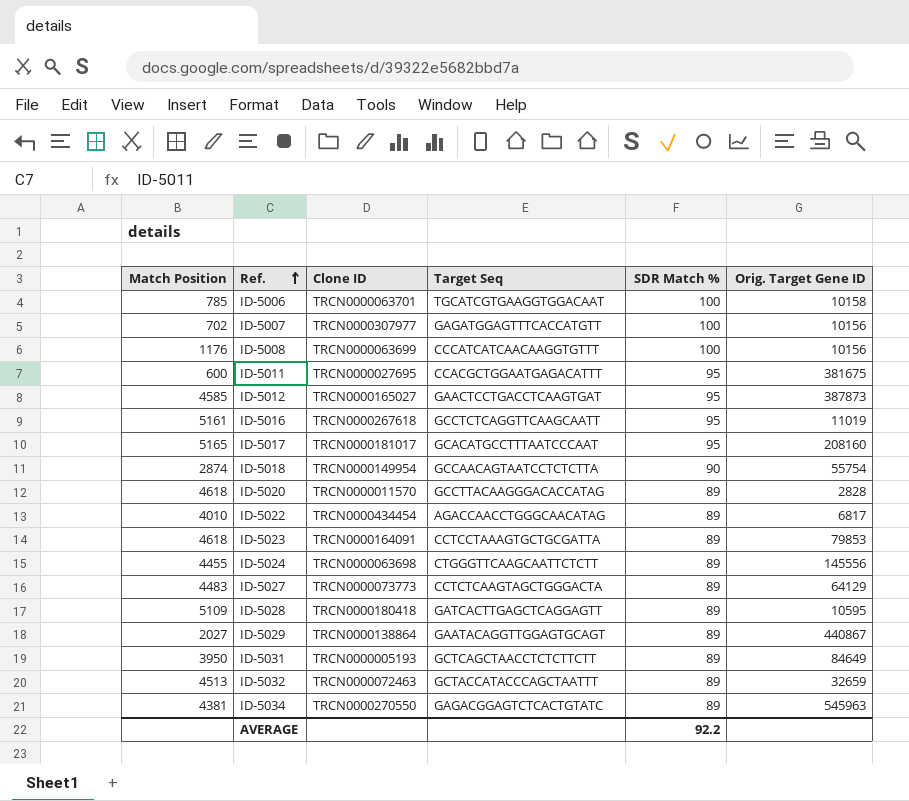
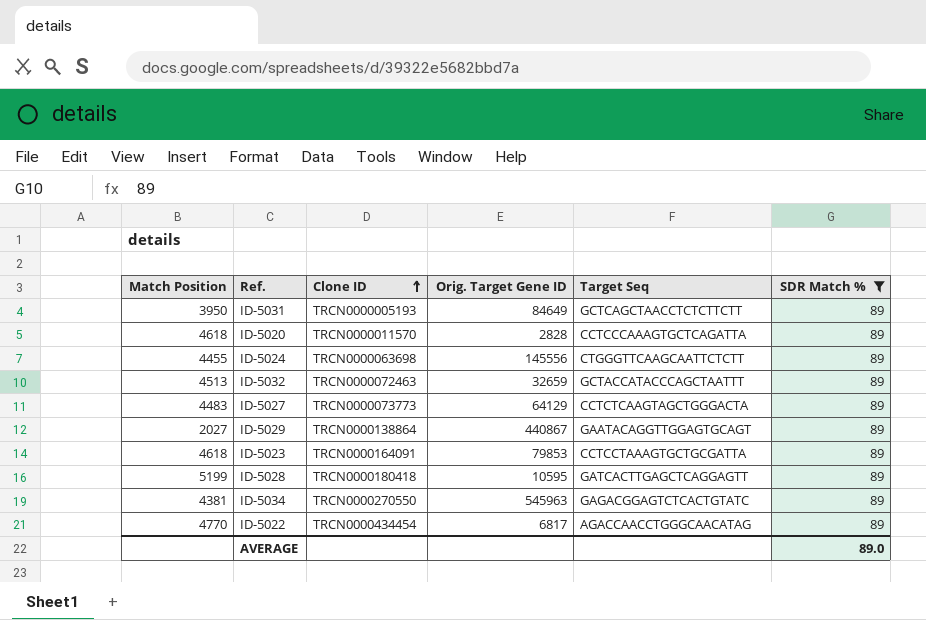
filter: none -> SDR Match % = 89
row order: Ref. ascending -> Clone ID ascending
column Orig. Target Gene ID | position: 6 -> 4
ID-5020 | Target Seq: GCCTTACAAGGGACACCATAG -> CCTCCCAAAGTGCTCAGATTA
ID-5028 | Match Position: 5109 -> 5199
ID-5022 | Match Position: 4010 -> 4770
AVERAGE | SDR Match %: 92.2 -> 89.0

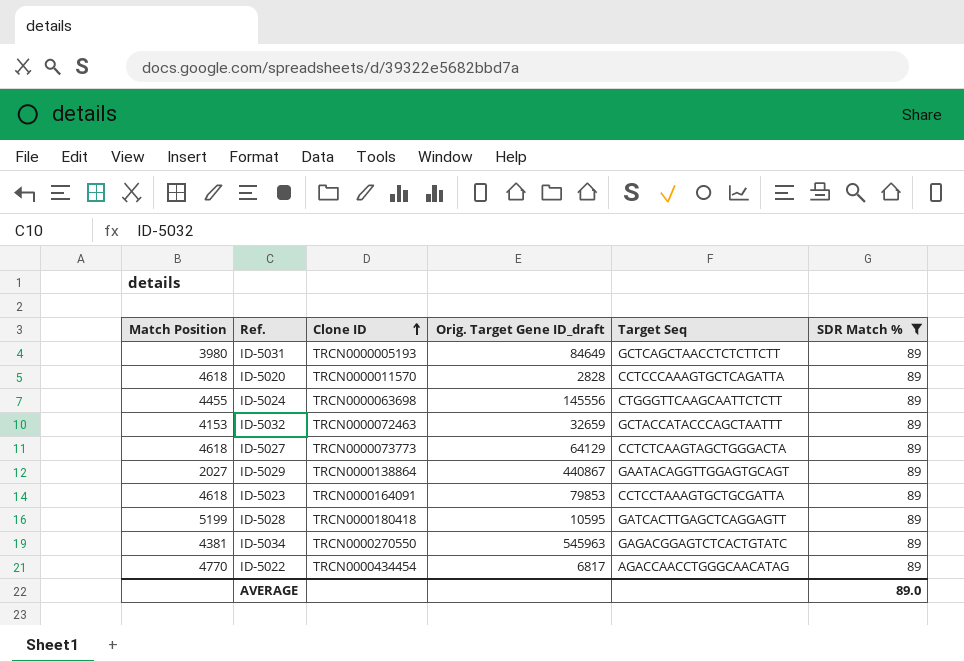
column name: Orig. Target Gene ID -> Orig. Target Gene ID_draft
ID-5031 | Match Position: 3950 -> 3980
ID-5032 | Match Position: 4513 -> 4153
ID-5027 | Match Position: 4483 -> 4618

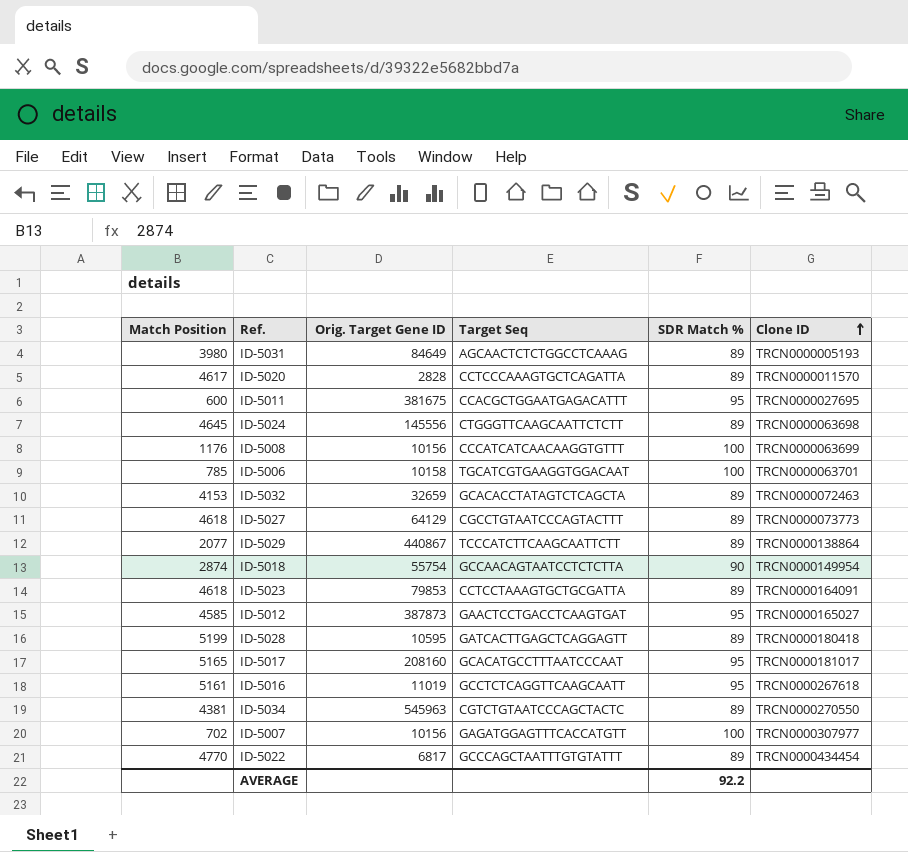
filter: SDR Match % = 89 -> none
column name: Orig. Target Gene ID_draft -> Orig. Target Gene ID
column Clone ID | position: 3 -> 6
ID-5031 | Target Seq: GCTCAGCTAACCTCTCTTCTT -> AGCAACTCTCTGGCCTCAAAG
ID-5020 | Match Position: 4618 -> 4617
ID-5024 | Match Position: 4455 -> 4645
ID-5032 | Target Seq: GCTACCATACCCAGCTAATTT -> GCACACCTATAGTCTCAGCTA
ID-5027 | Target Seq: CCTCTCAAGTAGCTGGGACTA -> CGCCTGTAATCCCAGTACTTT
ID-5029 | Match Position: 2027 -> 2077
ID-5029 | Target Seq: GAATACAGGTTGGAGTGCAGT -> TCCCATCTTCAAGCAATTCTT
ID-5034 | Target Seq: GAGACGGAGTCTCACTGTATC -> CGTCTGTAATCCCAGCTACTC
ID-5022 | Target Seq: AGACCAACCTGGGCAACATAG -> GCCCAGCTAATTTGTGTATTT
AVERAGE | SDR Match %: 89.0 -> 92.2

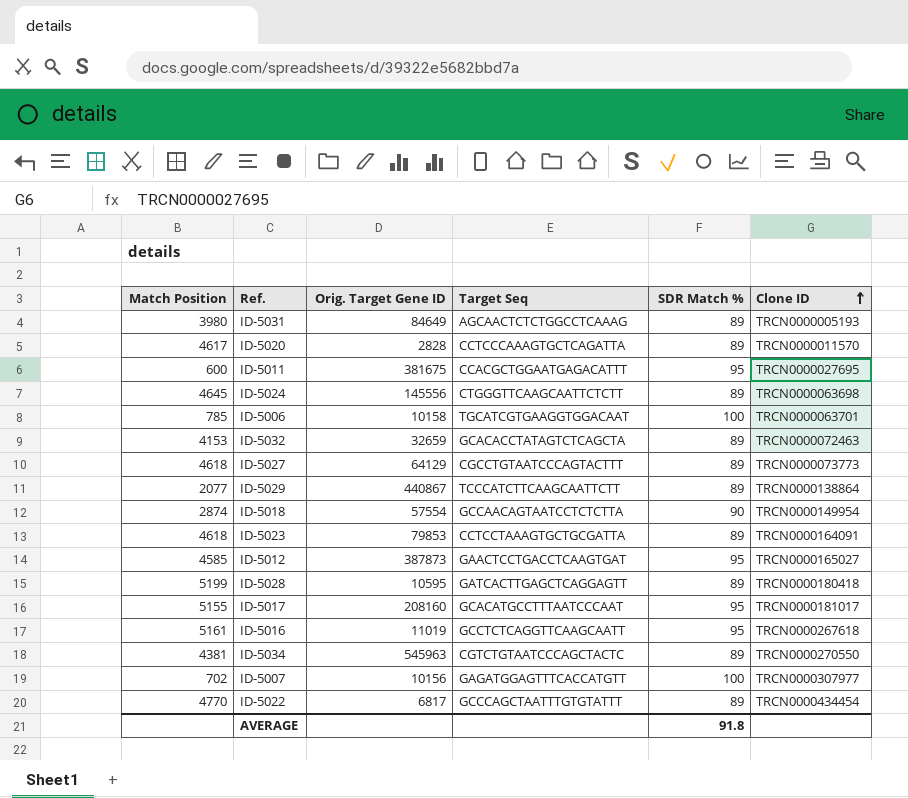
row ID-5008: 1176 | 10156 | CCCATCATCAACAAGGTGTTT | 100 | TRCN0000063699 -> none
ID-5018 | Orig. Target Gene ID: 55754 -> 57554
ID-5017 | Match Position: 5165 -> 5155
AVERAGE | SDR Match %: 92.2 -> 91.8

